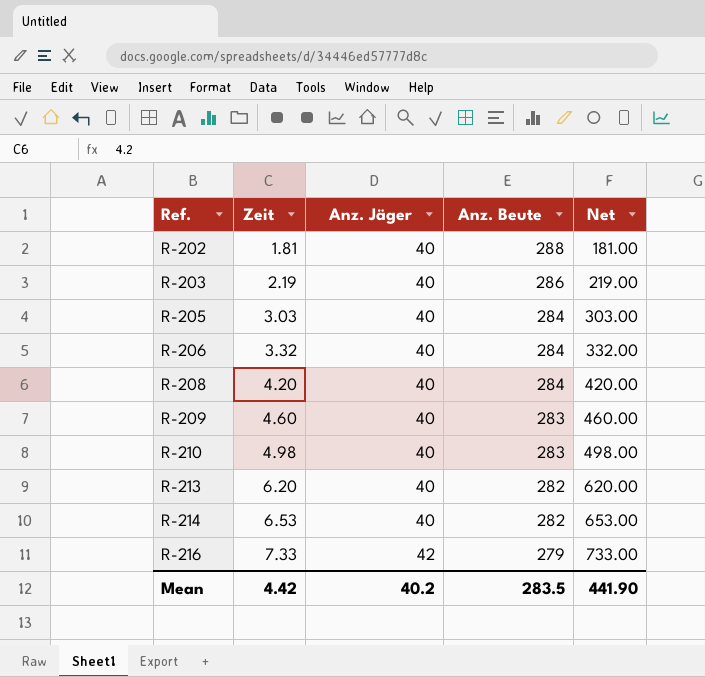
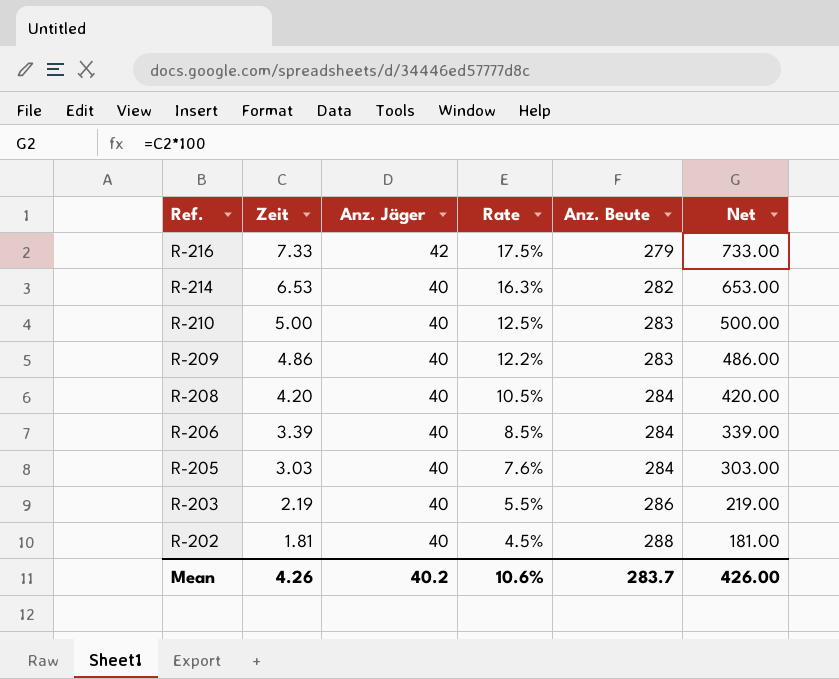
row order: Ref. ascending -> Ref. descending
column Rate | formula: none -> [Zeit] / [Anz. Jäger]
row R-213: 6.20 | 40 | 282 | 620.00 -> none
R-210 | Zeit: 4.98 -> 5.00
R-210 | Net: 498.00 -> 500.00
R-209 | Zeit: 4.60 -> 4.86
R-209 | Net: 460.00 -> 486.00
R-206 | Zeit: 3.32 -> 3.39
R-206 | Net: 332.00 -> 339.00
Mean | Zeit: 4.42 -> 4.26
Mean | Anz. Beute: 283.5 -> 283.7
Mean | Net: 441.90 -> 426.00

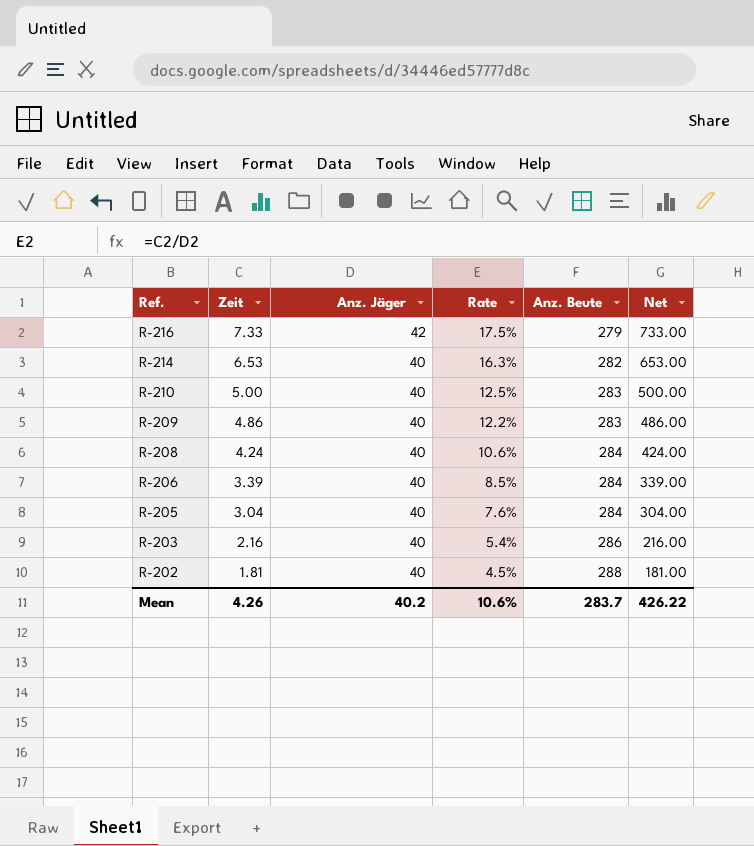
R-208 | Zeit: 4.20 -> 4.24
R-208 | Rate: 10.5% -> 10.6%
R-208 | Net: 420.00 -> 424.00
R-205 | Zeit: 3.03 -> 3.04
R-205 | Net: 303.00 -> 304.00
R-203 | Zeit: 2.19 -> 2.16
R-203 | Rate: 5.5% -> 5.4%
R-203 | Net: 219.00 -> 216.00
Mean | Net: 426.00 -> 426.22

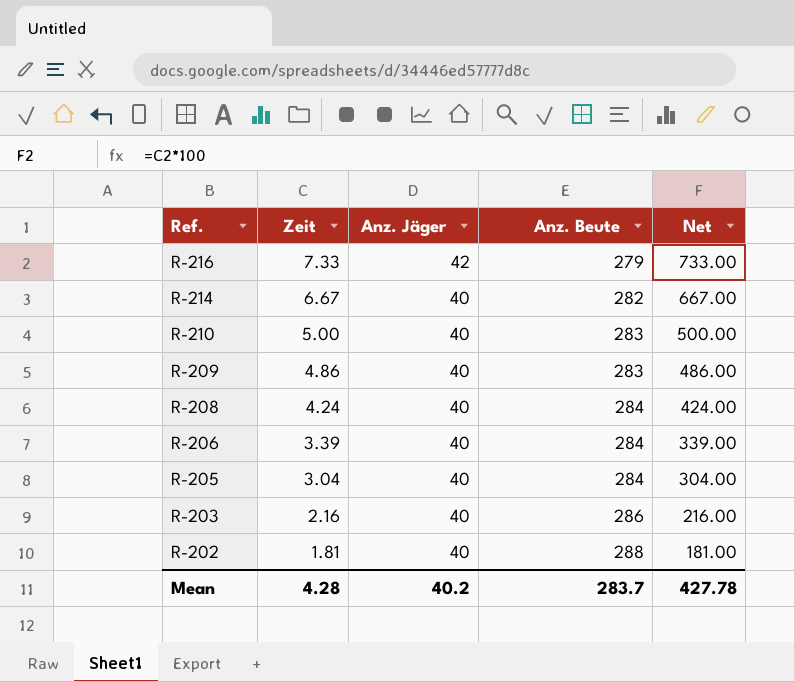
column Rate | formula: [Zeit] / [Anz. Jäger] -> none
R-214 | Zeit: 6.53 -> 6.67
R-214 | Net: 653.00 -> 667.00
Mean | Zeit: 4.26 -> 4.28
Mean | Net: 426.22 -> 427.78

